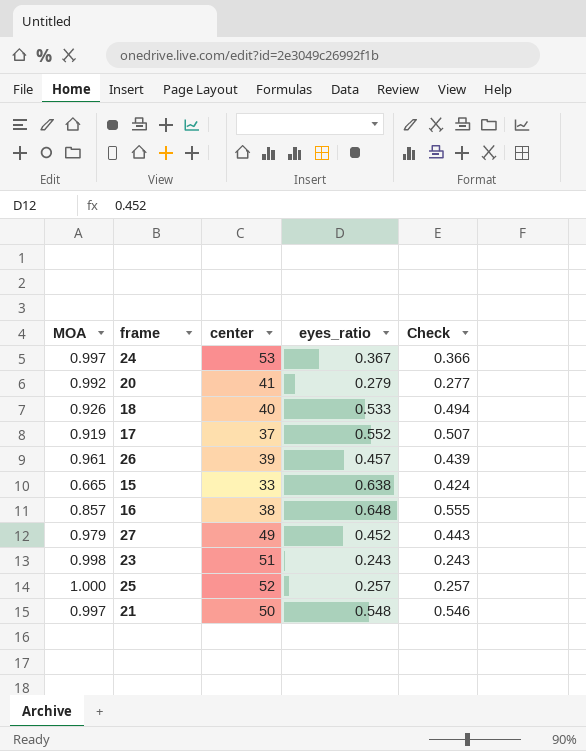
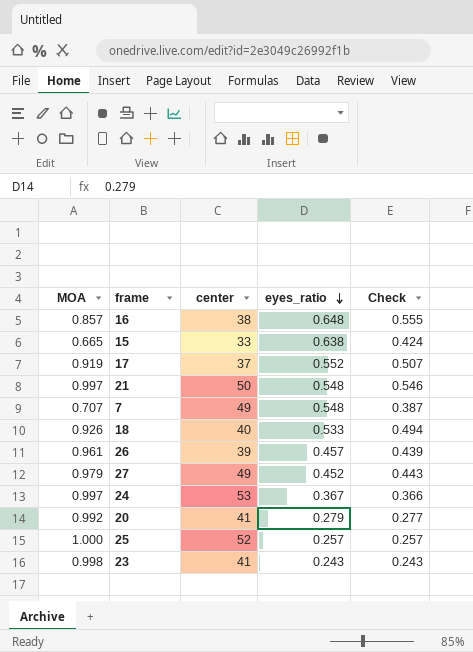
row order: none -> eyes_ratio descending
row 7: none -> 0.707 | 49 | 0.548 | 0.387
23 | center: 51 -> 41

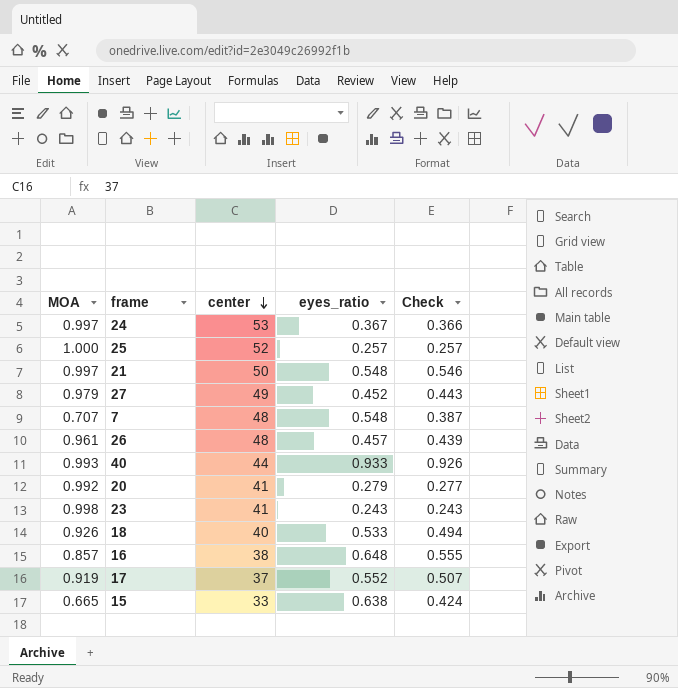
row order: eyes_ratio descending -> center descending
7 | center: 49 -> 48
26 | center: 39 -> 48
row 40: none -> 0.993 | 44 | 0.933 | 0.926

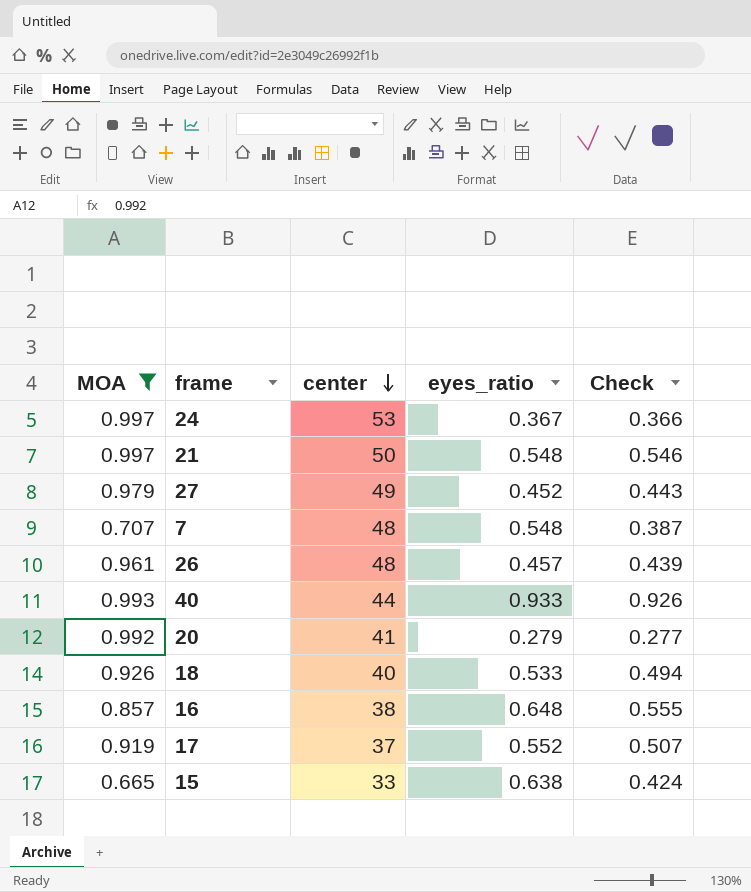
filter: none -> MOA <= 0.997

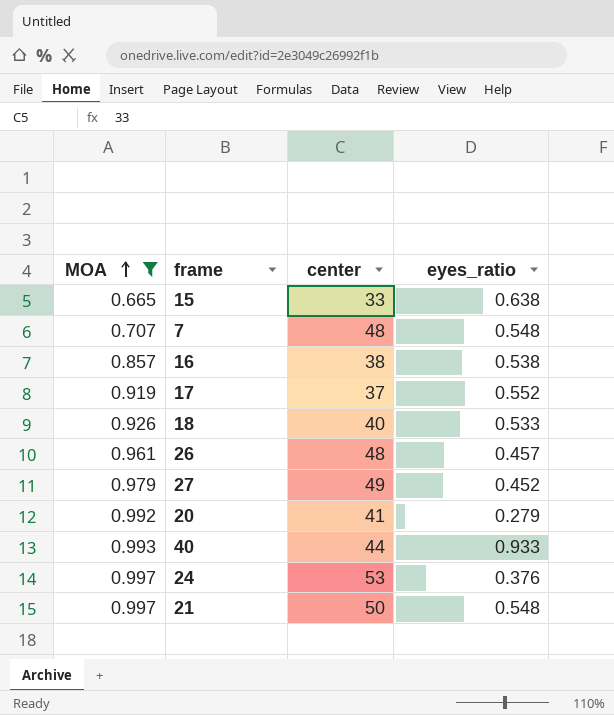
row order: center descending -> MOA ascending
column Check | formula: [MOA] * [eyes_ratio] -> none
16 | eyes_ratio: 0.648 -> 0.538
24 | eyes_ratio: 0.367 -> 0.376

